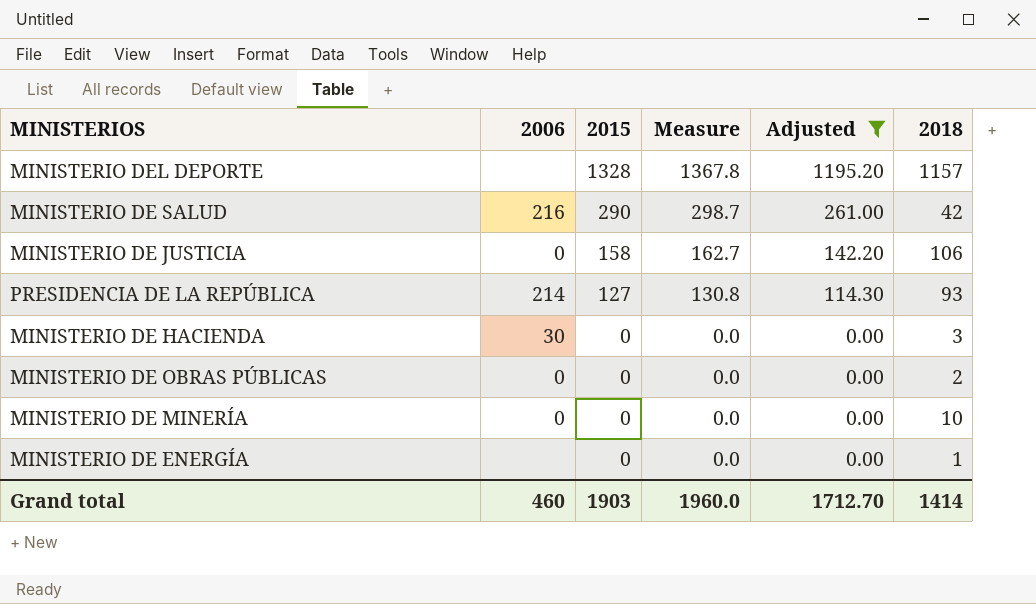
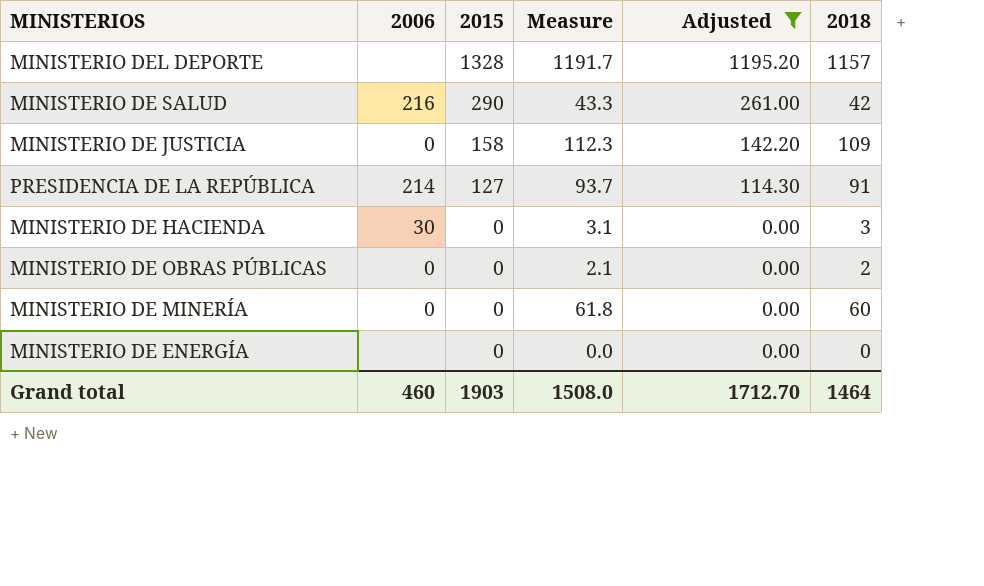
column Measure | formula: [2015] * 1.03 -> [2018] * 1.03
MINISTERIO DE JUSTICIA | 2018: 106 -> 109
PRESIDENCIA DE LA REPÚBLICA | 2018: 93 -> 91
MINISTERIO DE MINERÍA | 2018: 10 -> 60
MINISTERIO DE ENERGÍA | 2018: 1 -> 0
Grand total | Measure: 1960.0 -> 1508.0
Grand total | 2018: 1414 -> 1464

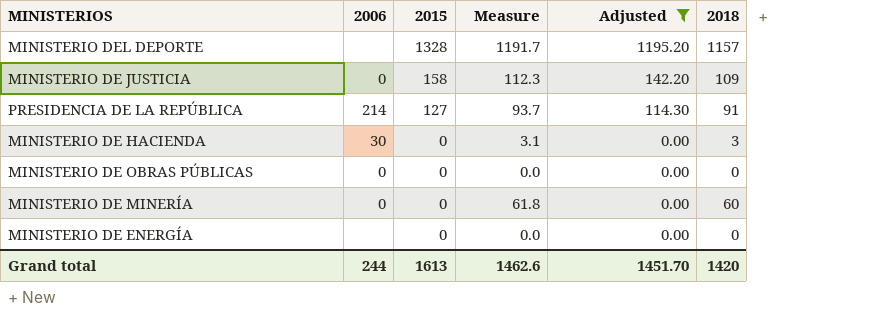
row MINISTERIO DE SALUD: 216 | 290 | 43.3 | 261.00 | 42 -> none
MINISTERIO DE OBRAS PÚBLICAS | Measure: 2.1 -> 0.0
MINISTERIO DE OBRAS PÚBLICAS | 2018: 2 -> 0
Grand total | 2006: 460 -> 244
Grand total | 2015: 1903 -> 1613
Grand total | Measure: 1508.0 -> 1462.6
Grand total | Adjusted: 1712.70 -> 1451.70
Grand total | 2018: 1464 -> 1420

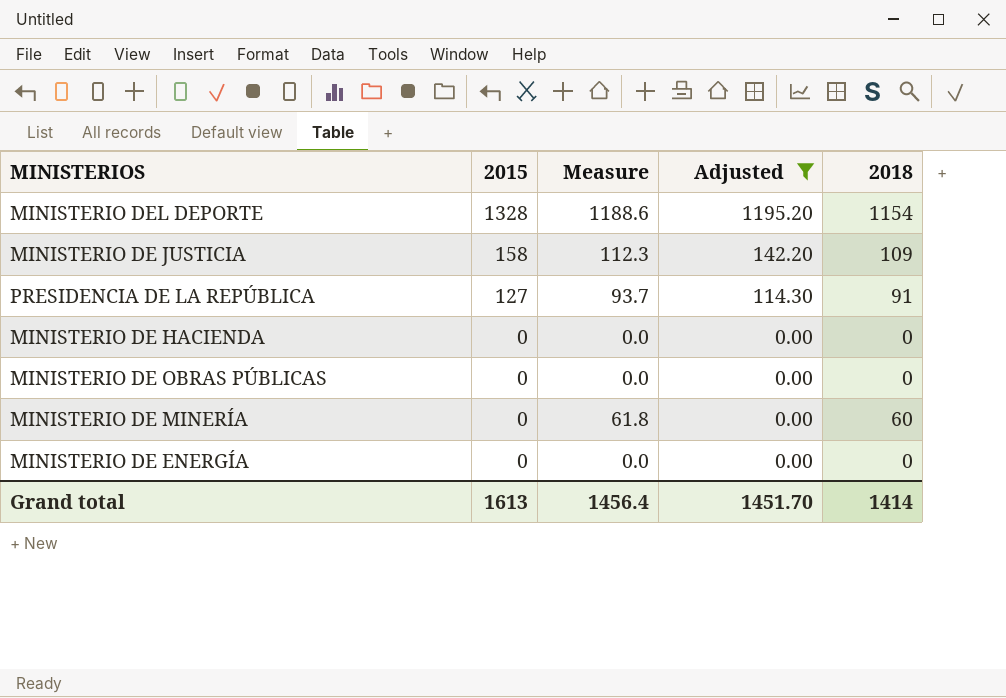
column 2006 | position: 2 -> none
MINISTERIO DEL DEPORTE | Measure: 1191.7 -> 1188.6
MINISTERIO DEL DEPORTE | 2018: 1157 -> 1154
MINISTERIO DE HACIENDA | Measure: 3.1 -> 0.0
MINISTERIO DE HACIENDA | 2018: 3 -> 0
Grand total | Measure: 1462.6 -> 1456.4
Grand total | 2018: 1420 -> 1414

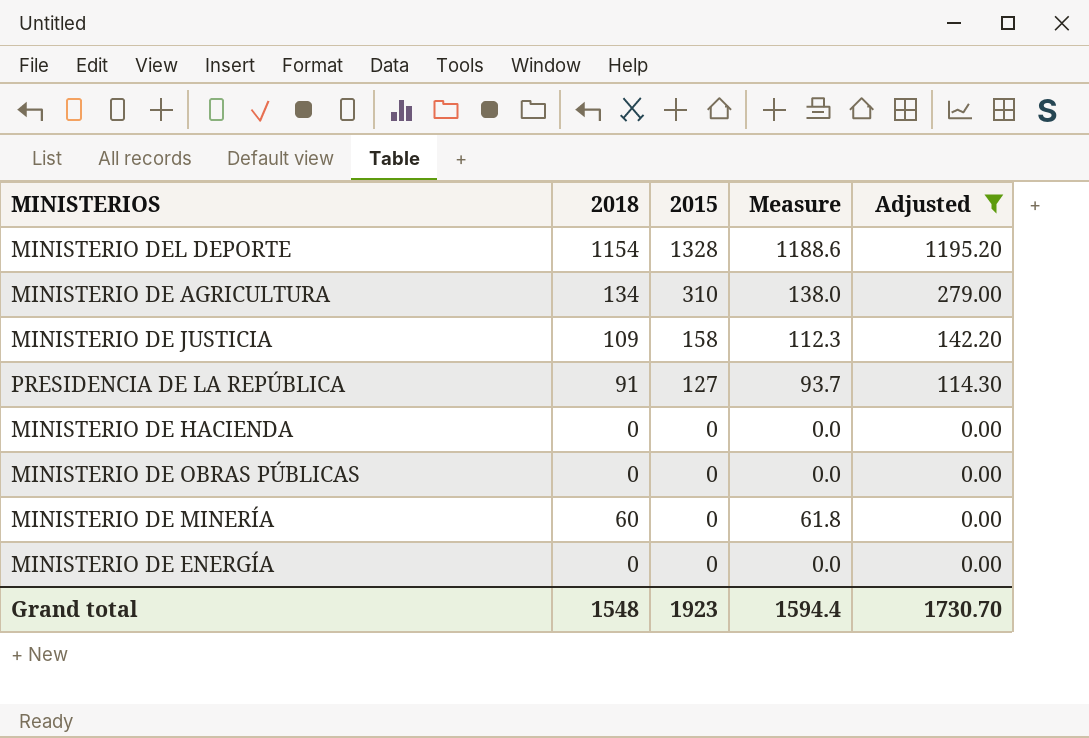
column 2018 | position: 5 -> 2
row MINISTERIO DE AGRICULTURA: none -> 134 | 310 | 138.0 | 279.00
Grand total | 2018: 1414 -> 1548
Grand total | 2015: 1613 -> 1923
Grand total | Measure: 1456.4 -> 1594.4
Grand total | Adjusted: 1451.70 -> 1730.70

